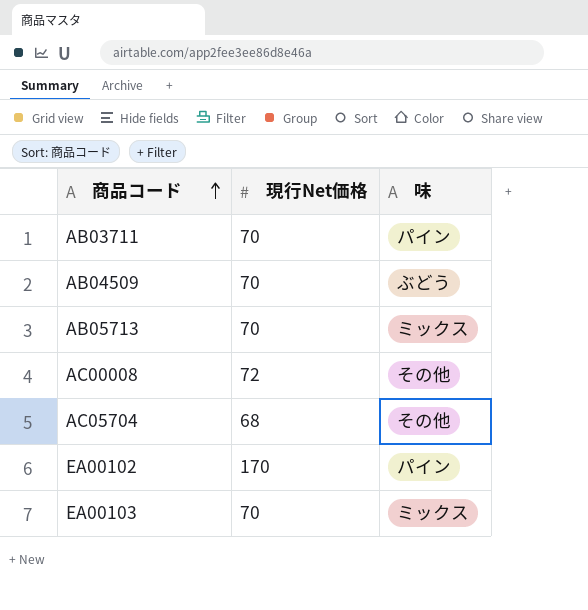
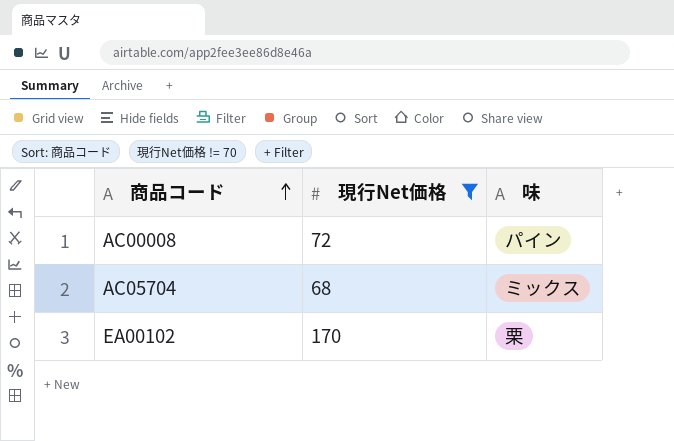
filter: none -> 現行Net価格 != 70
AC00008 | 味: その他 -> パイン
AC05704 | 味: その他 -> ミックス
EA00102 | 味: パイン -> 栗

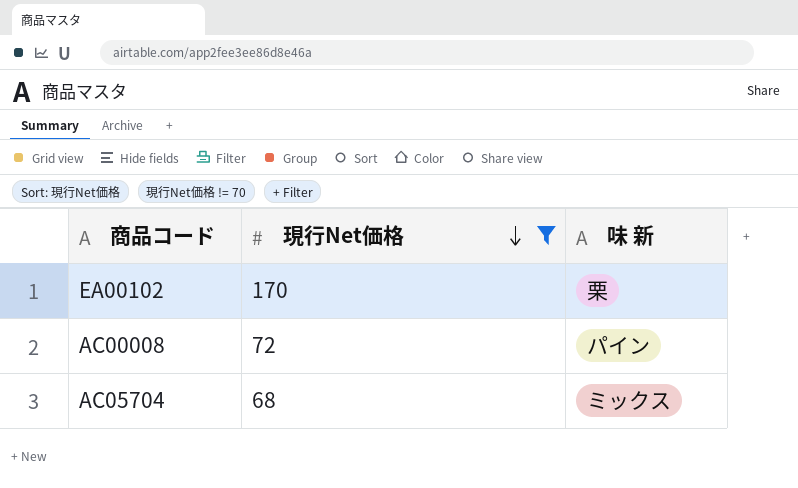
row order: 商品コード ascending -> 現行Net価格 descending
column name: 味 -> 味 新

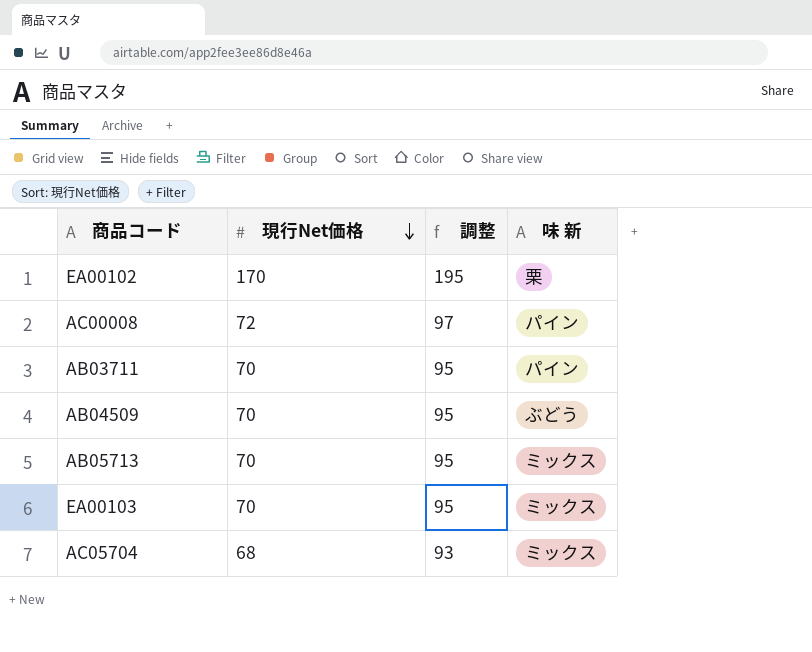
filter: 現行Net価格 != 70 -> none
column 調整 | formula: none -> [現行Net価格] + 25

